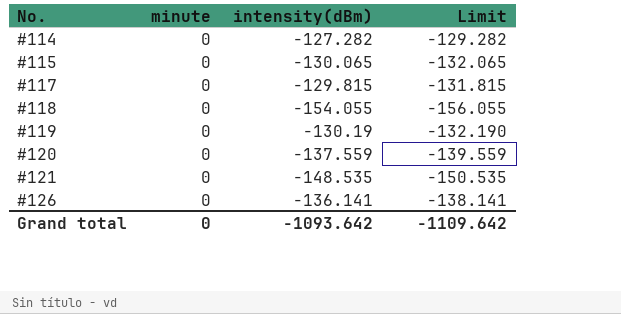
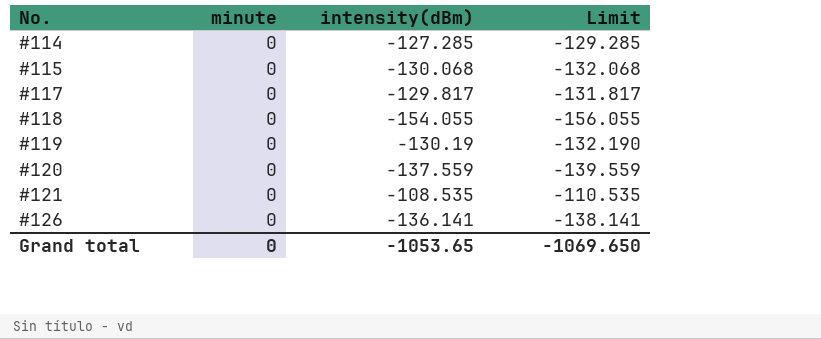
#114 | intensity(dBm): -127.282 -> -127.285
#114 | Limit: -129.282 -> -129.285
#115 | intensity(dBm): -130.065 -> -130.068
#115 | Limit: -132.065 -> -132.068
#117 | intensity(dBm): -129.815 -> -129.817
#117 | Limit: -131.815 -> -131.817
#121 | intensity(dBm): -148.535 -> -108.535
#121 | Limit: -150.535 -> -110.535
Grand total | intensity(dBm): -1093.642 -> -1053.65
Grand total | Limit: -1109.642 -> -1069.650

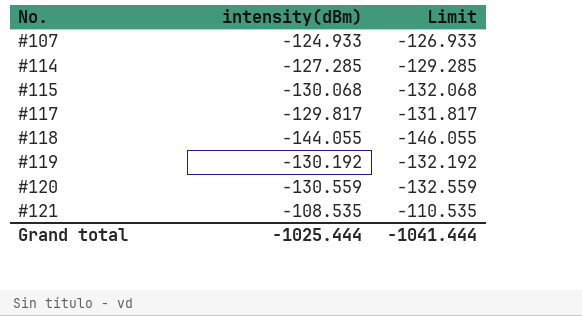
column minute | position: 2 -> none
row #126: 0 | -136.141 | -138.141 -> none
row #107: none -> -124.933 | -126.933
#118 | intensity(dBm): -154.055 -> -144.055
#118 | Limit: -156.055 -> -146.055
#119 | intensity(dBm): -130.19 -> -130.192
#119 | Limit: -132.190 -> -132.192
#120 | intensity(dBm): -137.559 -> -130.559
#120 | Limit: -139.559 -> -132.559
Grand total | intensity(dBm): -1053.65 -> -1025.444
Grand total | Limit: -1069.650 -> -1041.444

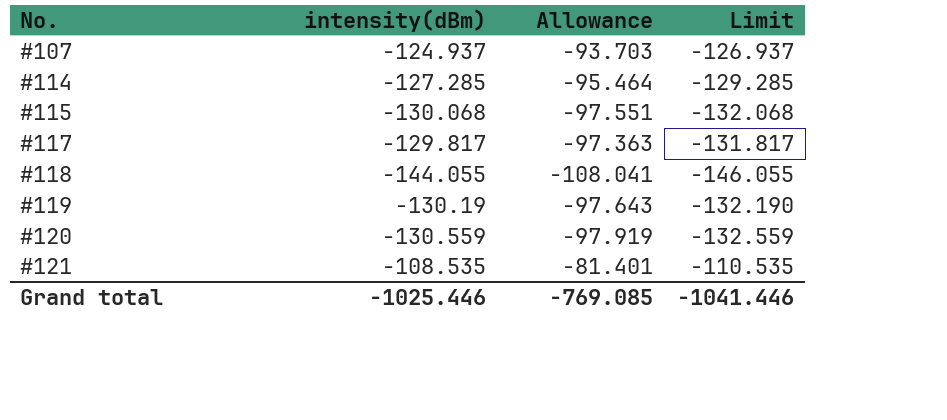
column Allowance | formula: none -> [intensity(dBm)] * 0.75
#107 | intensity(dBm): -124.933 -> -124.937
#107 | Limit: -126.933 -> -126.937
#119 | intensity(dBm): -130.192 -> -130.19
#119 | Limit: -132.192 -> -132.190
Grand total | intensity(dBm): -1025.444 -> -1025.446
Grand total | Limit: -1041.444 -> -1041.446

